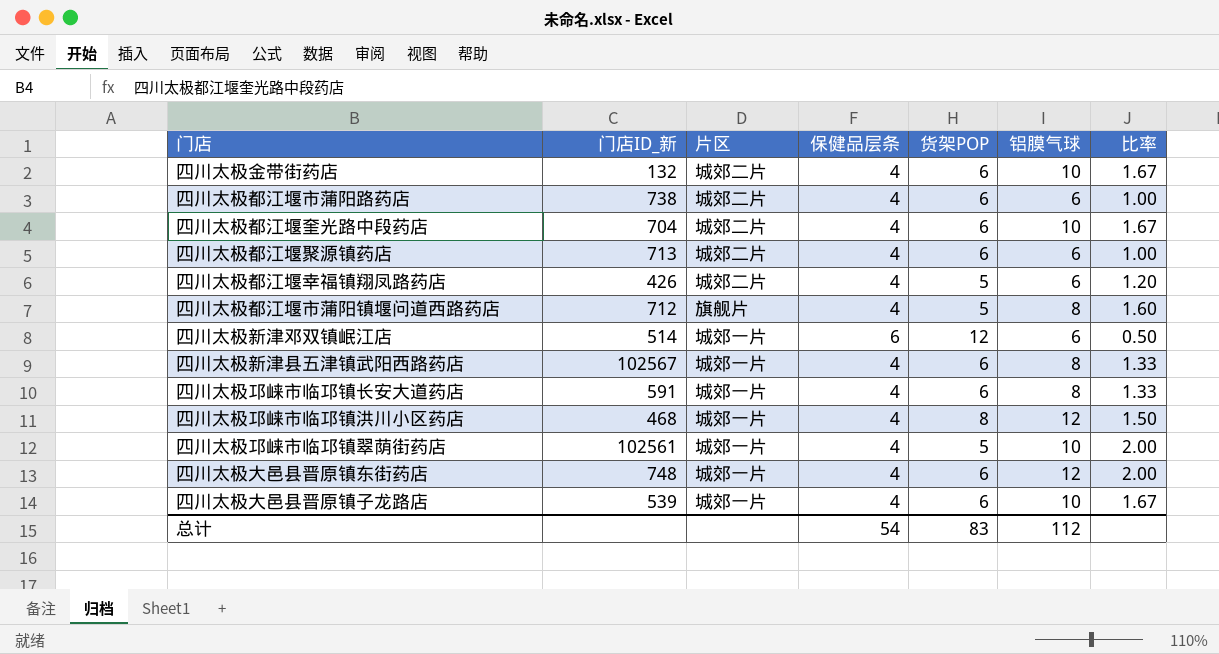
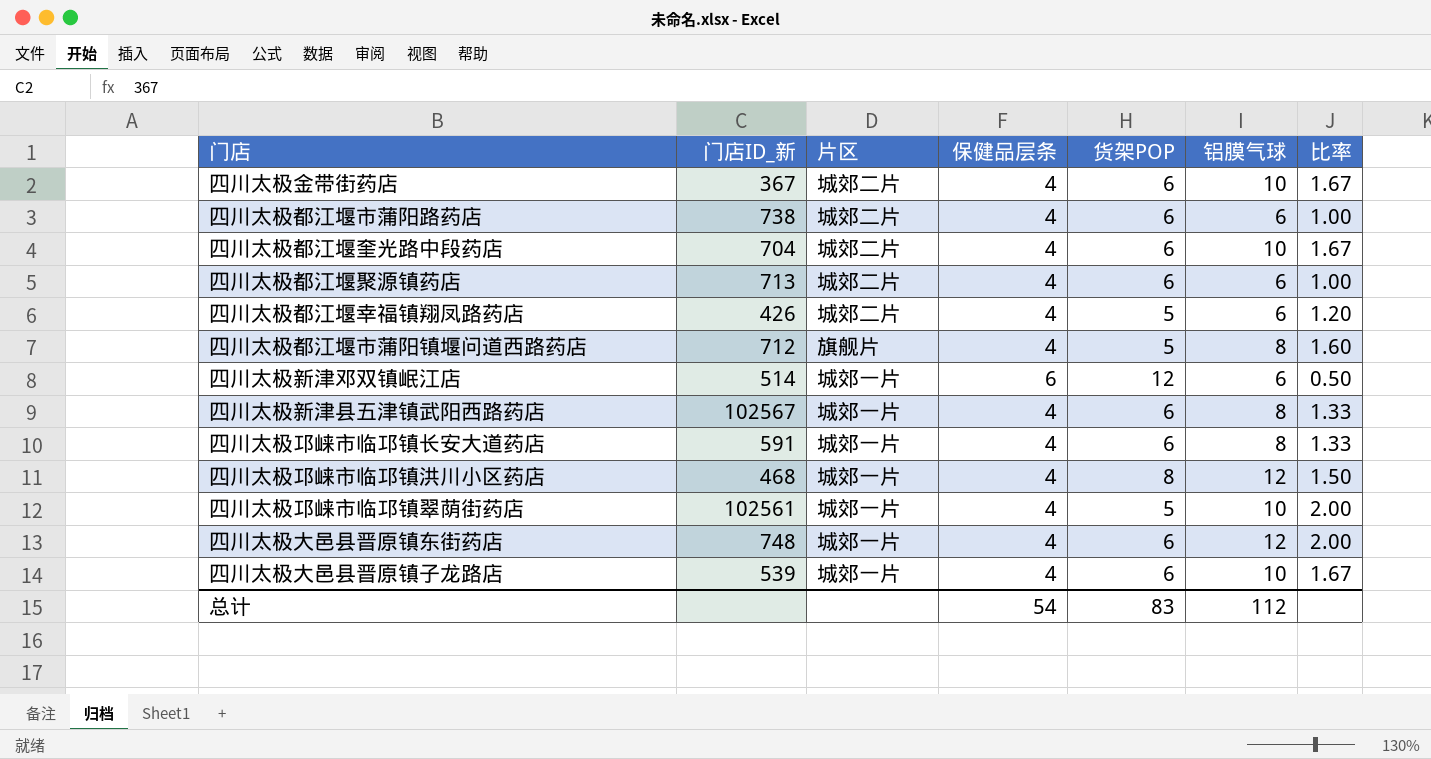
四川太极金带街药店 | 门店ID_新: 132 -> 367

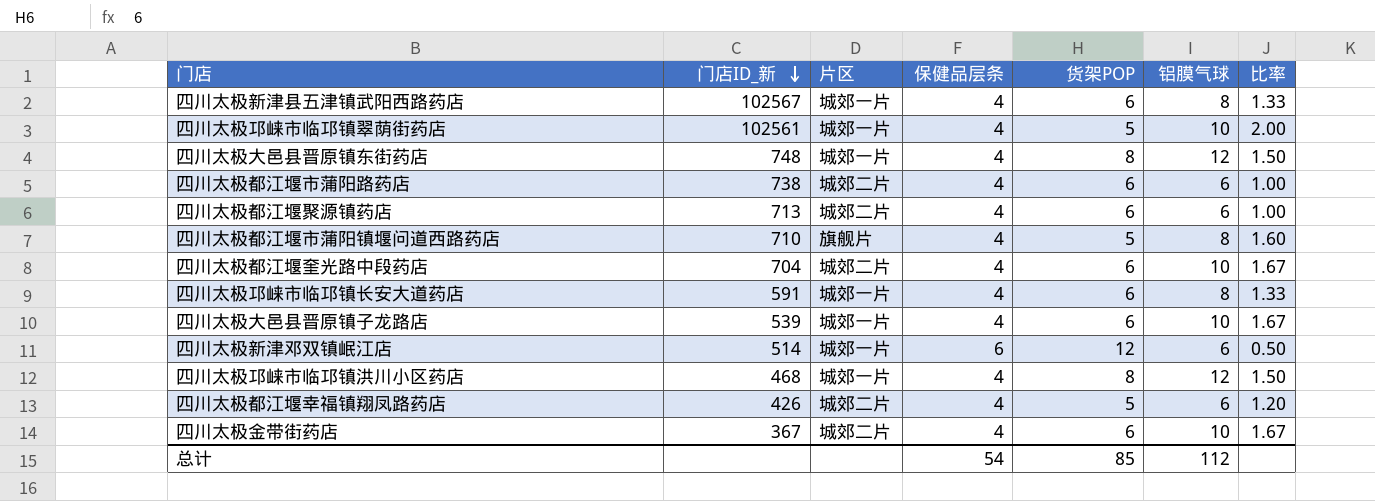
row order: none -> 门店ID_新 descending
四川太极大邑县晋原镇东街药店 | 货架POP: 6 -> 8
四川太极大邑县晋原镇东街药店 | 比率: 2.00 -> 1.50
四川太极都江堰市蒲阳镇堰问道西路药店 | 门店ID_新: 712 -> 710
总计 | 货架POP: 83 -> 85

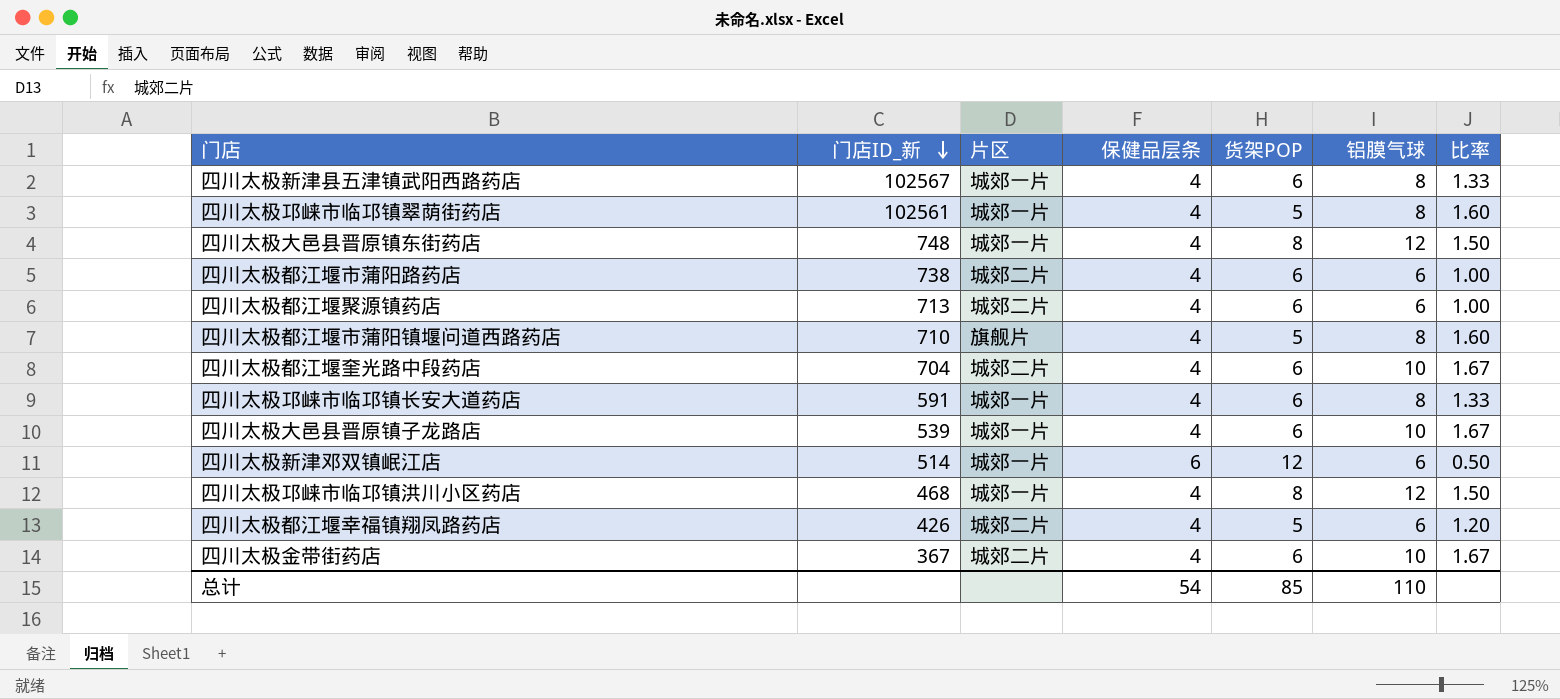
四川太极邛崃市临邛镇翠荫街药店 | 铝膜气球: 10 -> 8
四川太极邛崃市临邛镇翠荫街药店 | 比率: 2.00 -> 1.60
总计 | 铝膜气球: 112 -> 110

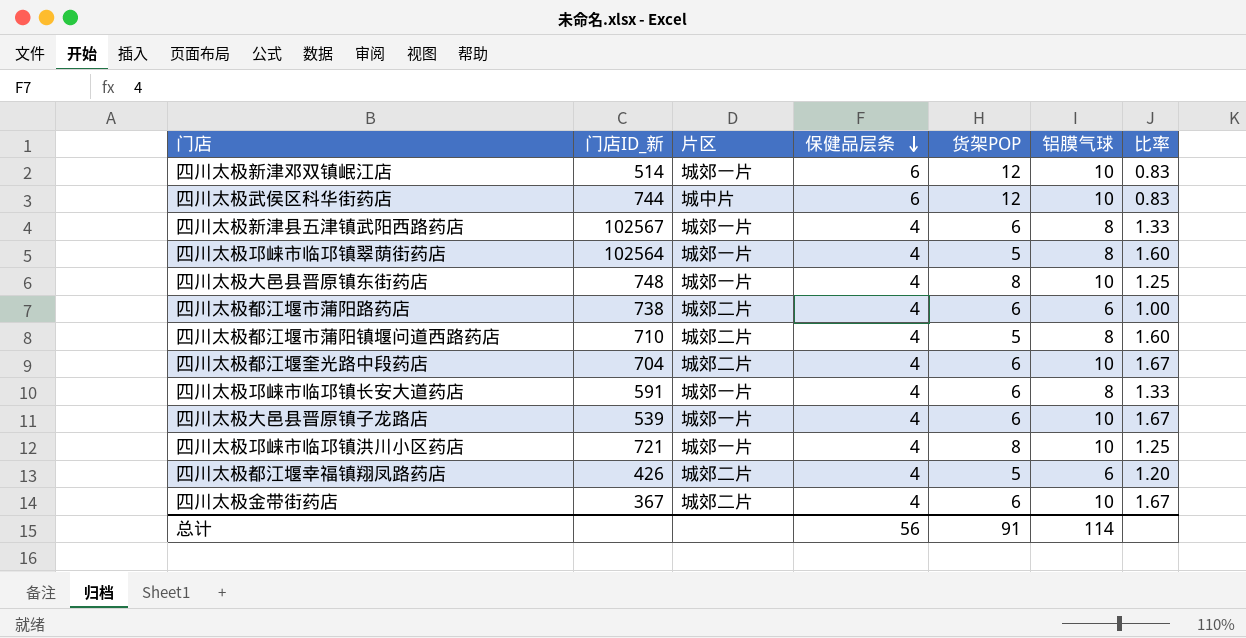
row order: 门店ID_新 descending -> 保健品层条 descending
row 四川太极都江堰聚源镇药店: 713 | 城郊二片 | 4 | 6 | 6 | 1.00 -> none
四川太极新津邓双镇岷江店 | 铝膜气球: 6 -> 10
四川太极新津邓双镇岷江店 | 比率: 0.50 -> 0.83
row 四川太极武侯区科华街药店: none -> 744 | 城中片 | 6 | 12 | 10 | 0.83
四川太极邛崃市临邛镇翠荫街药店 | 门店ID_新: 102561 -> 102564
四川太极大邑县晋原镇东街药店 | 铝膜气球: 12 -> 10
四川太极大邑县晋原镇东街药店 | 比率: 1.50 -> 1.25
四川太极都江堰市蒲阳镇堰问道西路药店 | 片区: 旗舰片 -> 城郊二片
四川太极邛崃市临邛镇洪川小区药店 | 门店ID_新: 468 -> 721
四川太极邛崃市临邛镇洪川小区药店 | 铝膜气球: 12 -> 10
四川太极邛崃市临邛镇洪川小区药店 | 比率: 1.50 -> 1.25
总计 | 保健品层条: 54 -> 56
总计 | 货架POP: 85 -> 91
总计 | 铝膜气球: 110 -> 114

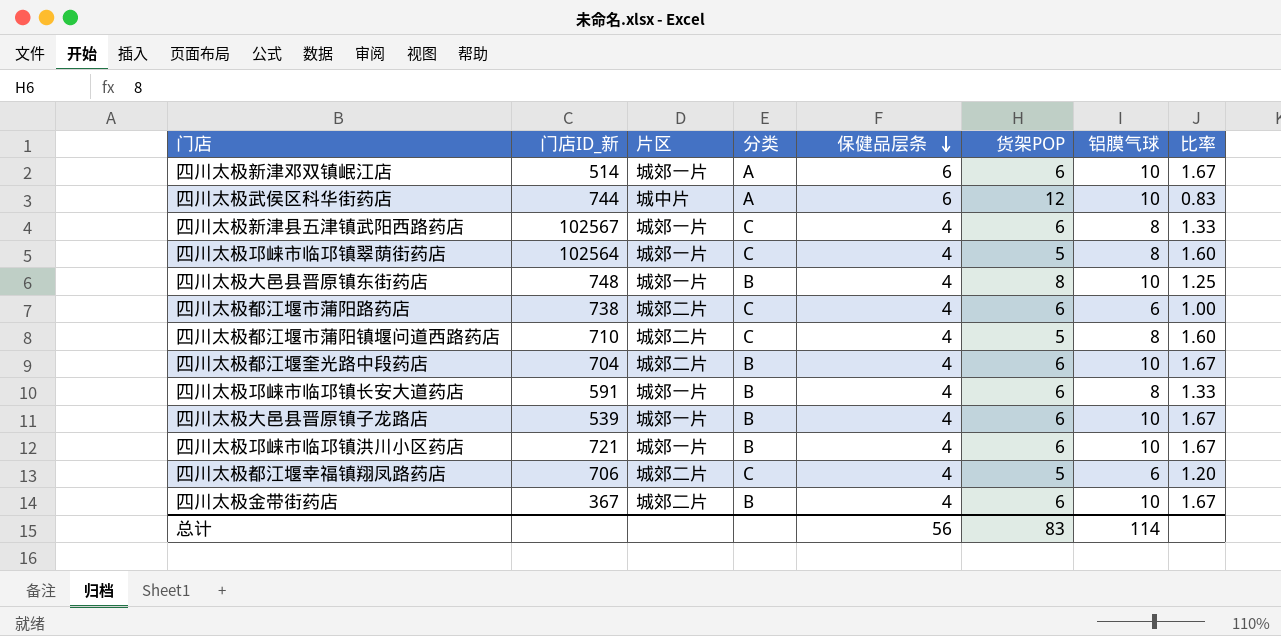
column 分类 | position: none -> 4
四川太极新津邓双镇岷江店 | 货架POP: 12 -> 6
四川太极新津邓双镇岷江店 | 比率: 0.83 -> 1.67
四川太极邛崃市临邛镇洪川小区药店 | 货架POP: 8 -> 6
四川太极邛崃市临邛镇洪川小区药店 | 比率: 1.25 -> 1.67
四川太极都江堰幸福镇翔凤路药店 | 门店ID_新: 426 -> 706
总计 | 货架POP: 91 -> 83

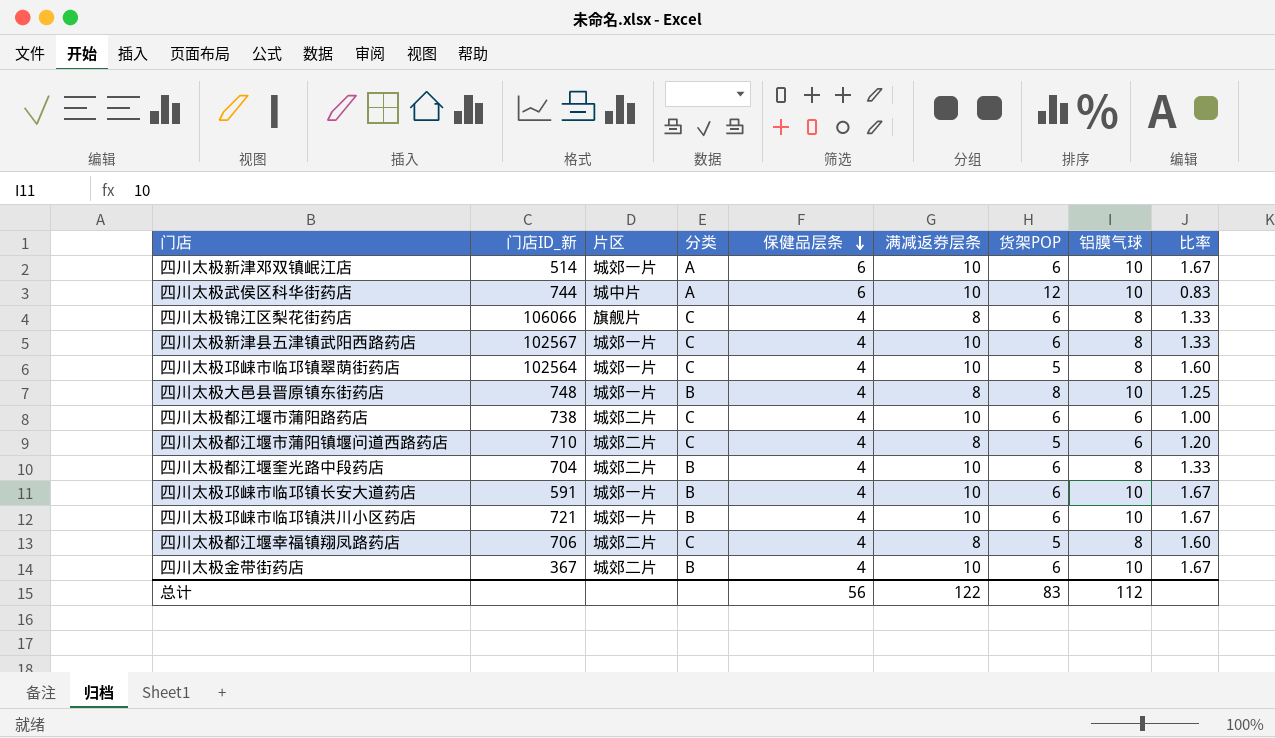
column 满减返券层条 | position: none -> 6
row 四川太极大邑县晋原镇子龙路店: 539 | 城郊一片 | B | 4 | 6 | 10 | 1.67 -> none
row 四川太极锦江区梨花街药店: none -> 106066 | 旗舰片 | C | 4 | 8 | 6 | 8 | 1.33
四川太极都江堰市蒲阳镇堰问道西路药店 | 铝膜气球: 8 -> 6
四川太极都江堰市蒲阳镇堰问道西路药店 | 比率: 1.60 -> 1.20
四川太极都江堰奎光路中段药店 | 铝膜气球: 10 -> 8
四川太极都江堰奎光路中段药店 | 比率: 1.67 -> 1.33
四川太极邛崃市临邛镇长安大道药店 | 铝膜气球: 8 -> 10
四川太极邛崃市临邛镇长安大道药店 | 比率: 1.33 -> 1.67
四川太极都江堰幸福镇翔凤路药店 | 铝膜气球: 6 -> 8
四川太极都江堰幸福镇翔凤路药店 | 比率: 1.20 -> 1.60
总计 | 铝膜气球: 114 -> 112

